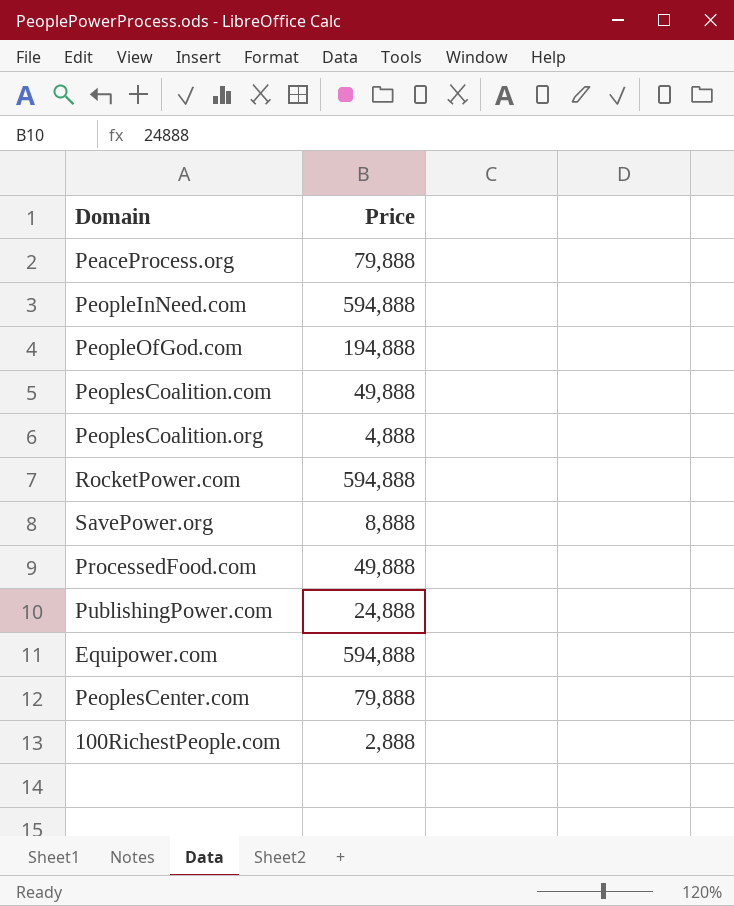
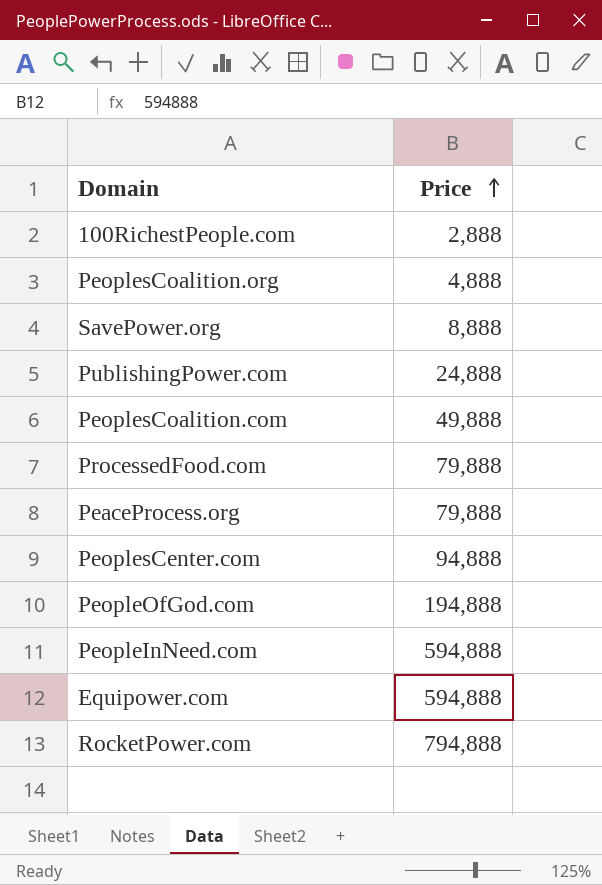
row order: none -> Price ascending
ProcessedFood.com | Price: 49,888 -> 79,888
PeoplesCenter.com | Price: 79,888 -> 94,888
RocketPower.com | Price: 594,888 -> 794,888

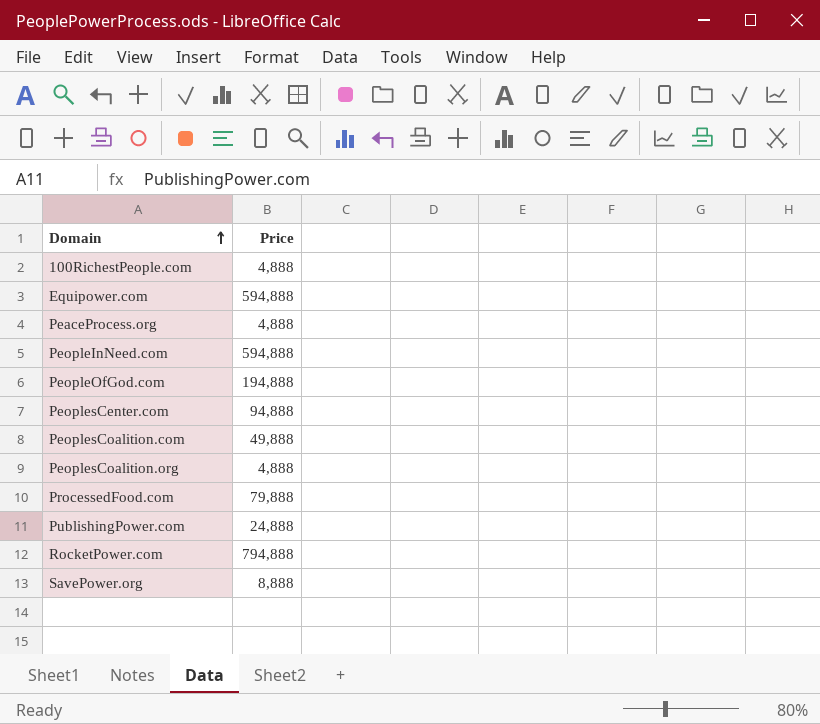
row order: Price ascending -> Domain ascending
100RichestPeople.com | Price: 2,888 -> 4,888
PeaceProcess.org | Price: 79,888 -> 4,888

